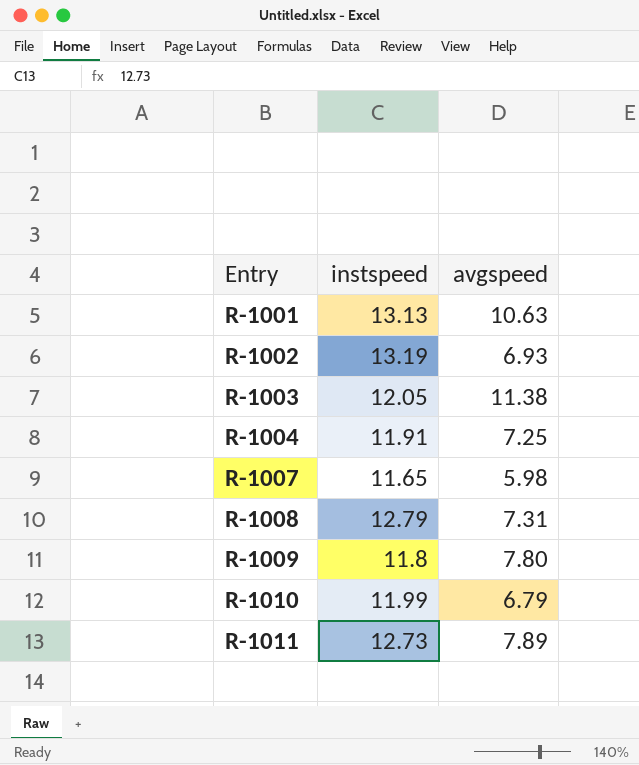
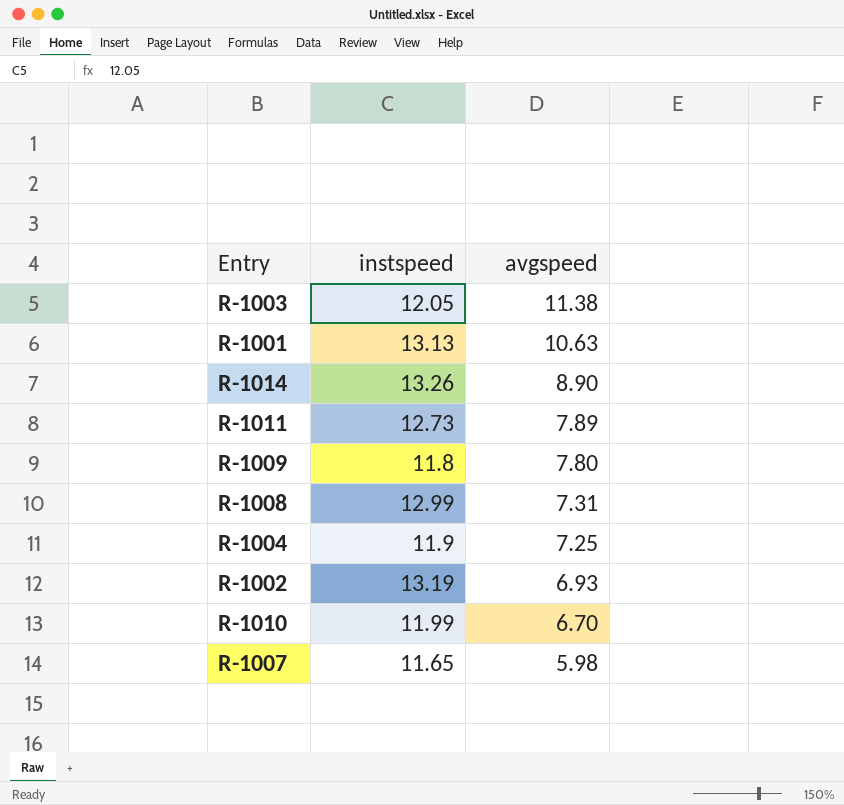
row order: Entry ascending -> avgspeed descending
row R-1014: none -> 13.26 | 8.90
R-1008 | instspeed: 12.79 -> 12.99
R-1004 | instspeed: 11.91 -> 11.9
R-1010 | avgspeed: 6.79 -> 6.70

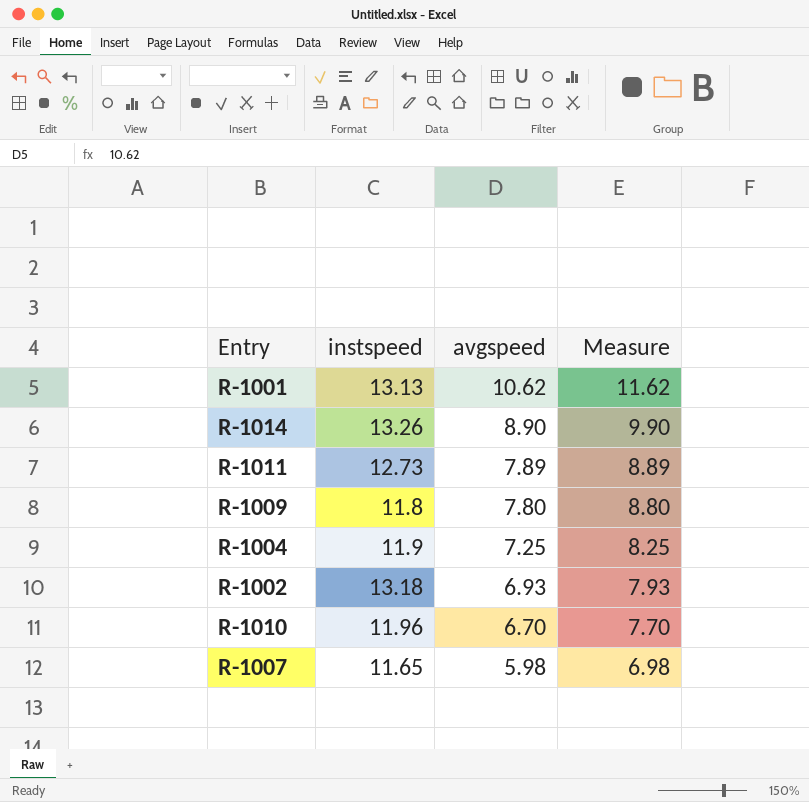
column Measure | formula: none -> [avgspeed] + 1
row R-1003: 12.05 | 11.38 -> none
row R-1008: 12.99 | 7.31 -> none
R-1001 | avgspeed: 10.63 -> 10.62
R-1002 | instspeed: 13.19 -> 13.18
R-1010 | instspeed: 11.99 -> 11.96

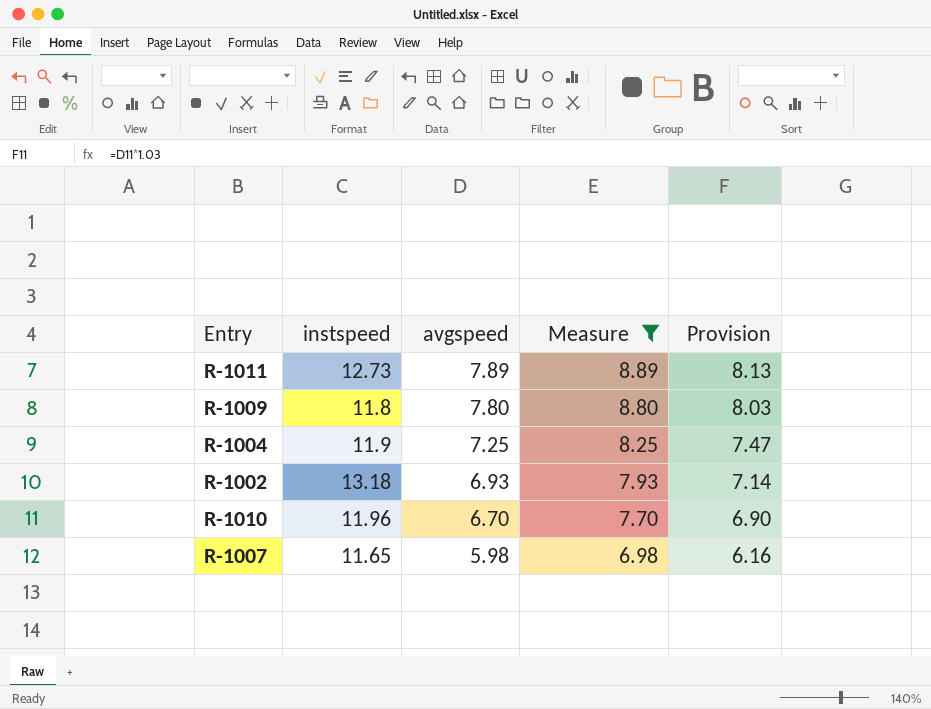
filter: none -> Measure <= 8.89
column Provision | formula: none -> [avgspeed] * 1.03

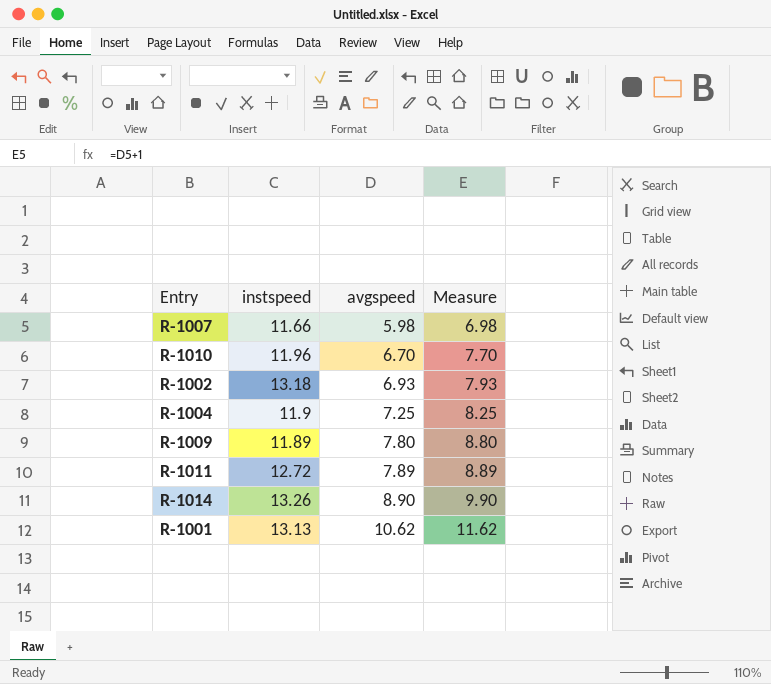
filter: Measure <= 8.89 -> none
row order: avgspeed descending -> avgspeed ascending
column Provision | formula: [avgspeed] * 1.03 -> none
R-1007 | instspeed: 11.65 -> 11.66
R-1009 | instspeed: 11.8 -> 11.89
R-1011 | instspeed: 12.73 -> 12.72

